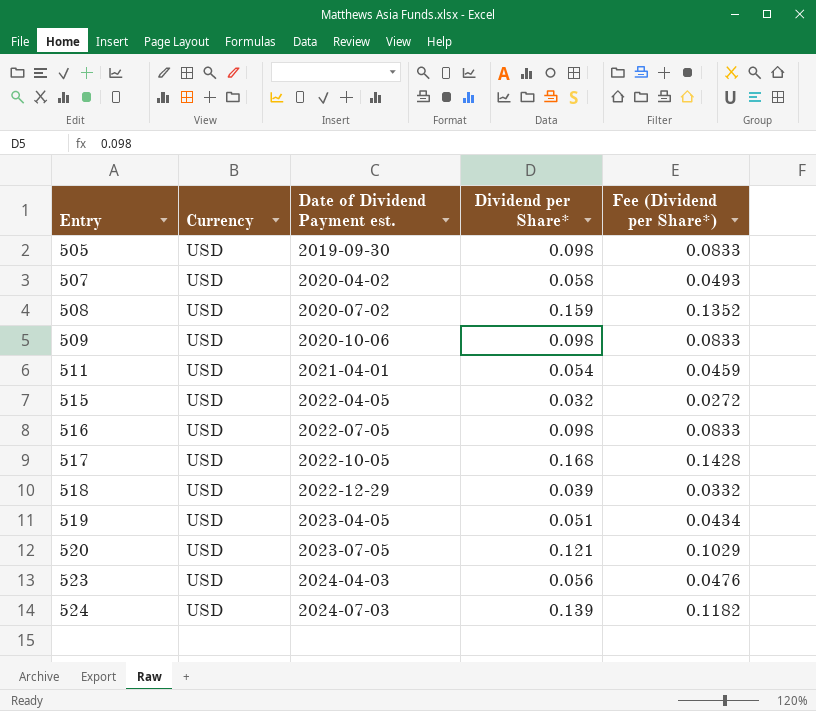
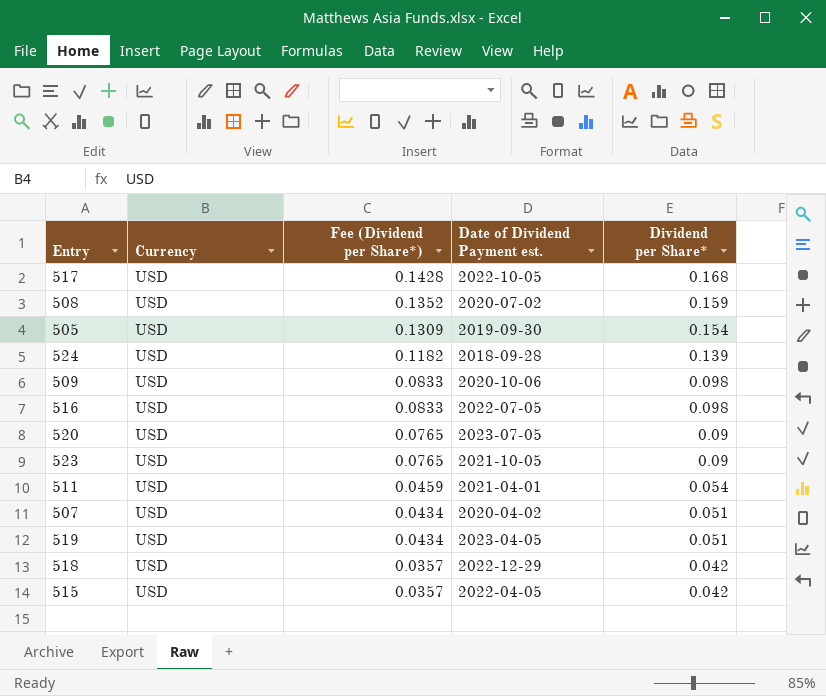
row order: Entry ascending -> Fee (Dividend per Share*) descending
column Fee (Dividend per Share*) | position: 5 -> 3
505 | Fee (Dividend per Share*): 0.0833 -> 0.1309
505 | Dividend per Share*: 0.098 -> 0.154
524 | Date of Dividend Payment est.: 2024-07-03 -> 2018-09-28
520 | Fee (Dividend per Share*): 0.1029 -> 0.0765
520 | Dividend per Share*: 0.121 -> 0.09
523 | Fee (Dividend per Share*): 0.0476 -> 0.0765
523 | Date of Dividend Payment est.: 2024-04-03 -> 2021-10-05
523 | Dividend per Share*: 0.056 -> 0.09
507 | Fee (Dividend per Share*): 0.0493 -> 0.0434
507 | Dividend per Share*: 0.058 -> 0.051
518 | Fee (Dividend per Share*): 0.0332 -> 0.0357
518 | Dividend per Share*: 0.039 -> 0.042
515 | Fee (Dividend per Share*): 0.0272 -> 0.0357
515 | Dividend per Share*: 0.032 -> 0.042

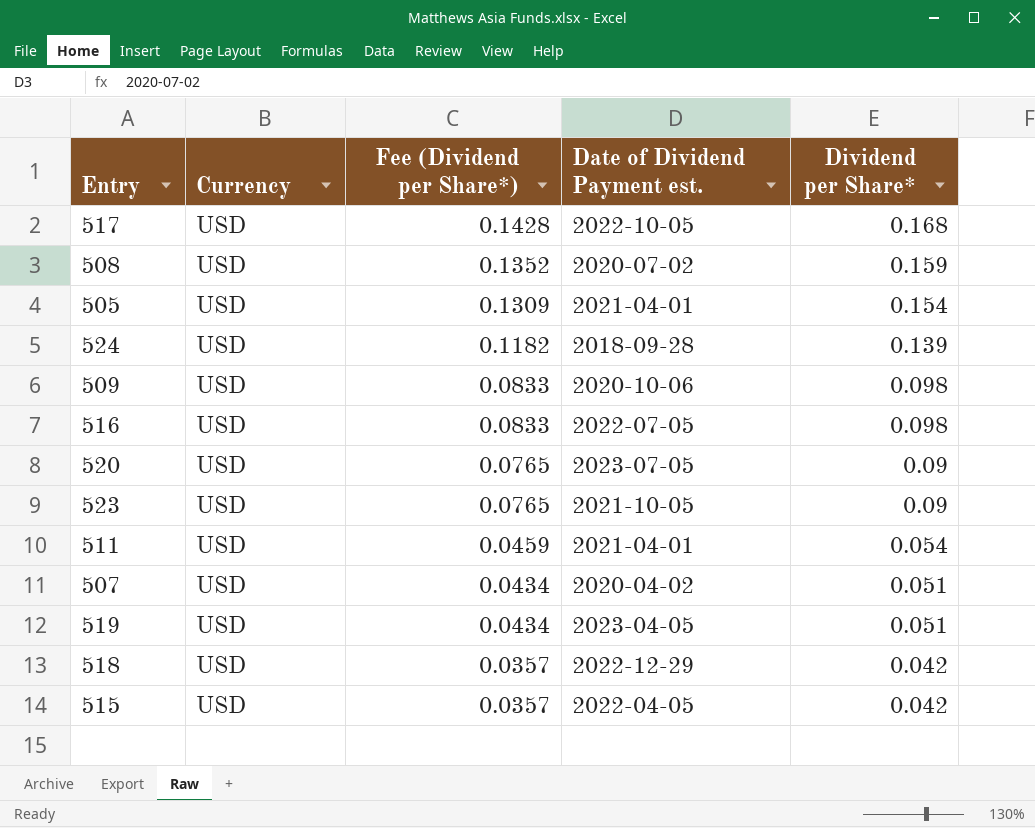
505 | Date of Dividend Payment est.: 2019-09-30 -> 2021-04-01

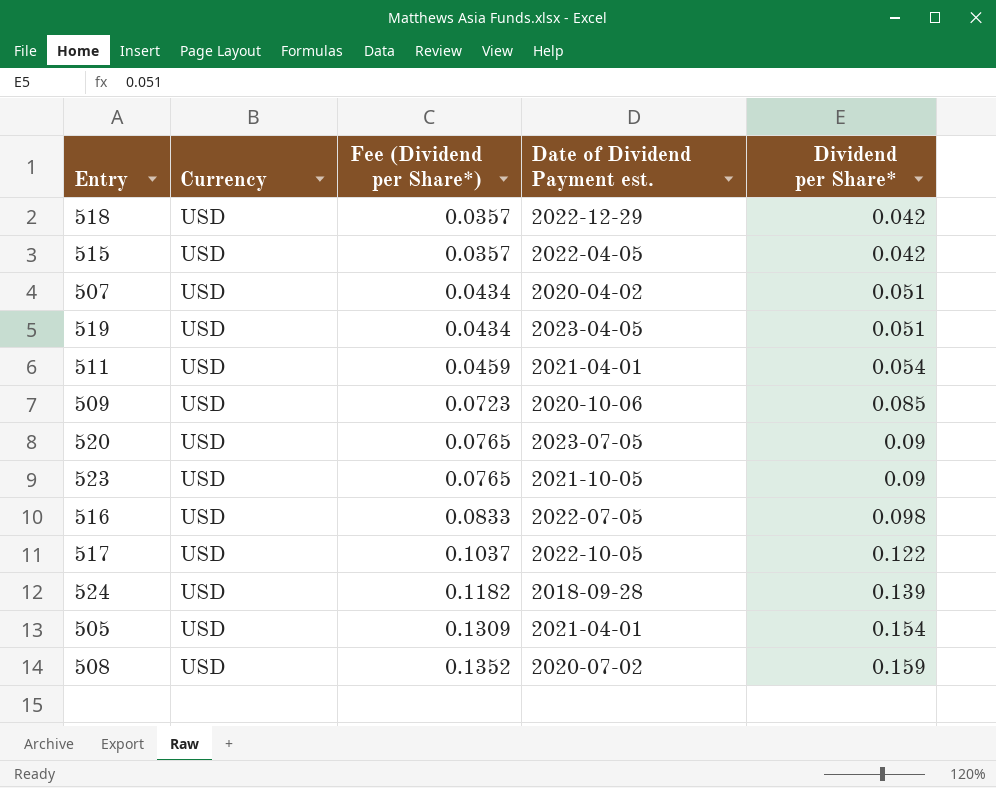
row order: Fee (Dividend per Share*) descending -> Fee (Dividend per Share*) ascending
509 | Fee (Dividend per Share*): 0.0833 -> 0.0723
509 | Dividend per Share*: 0.098 -> 0.085
517 | Fee (Dividend per Share*): 0.1428 -> 0.1037
517 | Dividend per Share*: 0.168 -> 0.122

